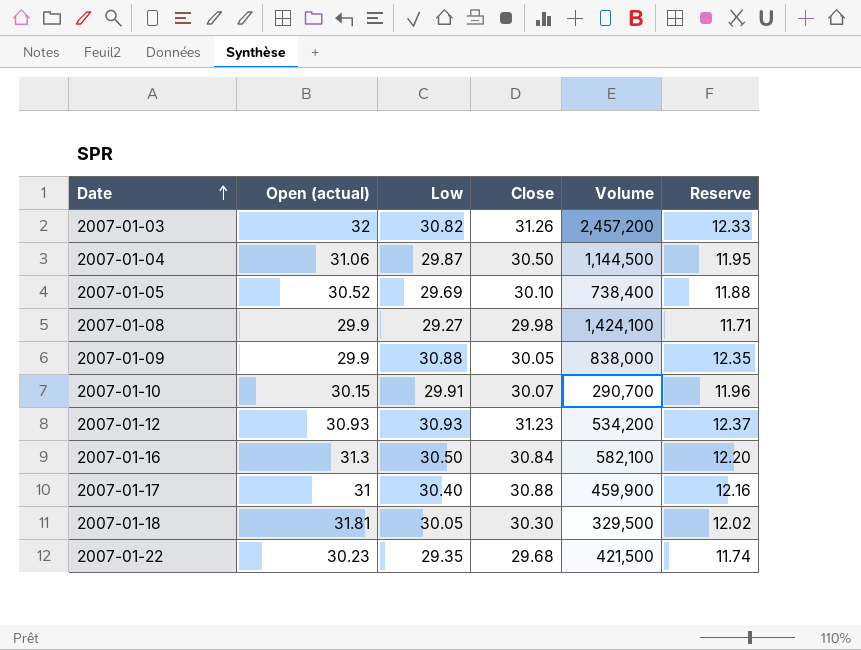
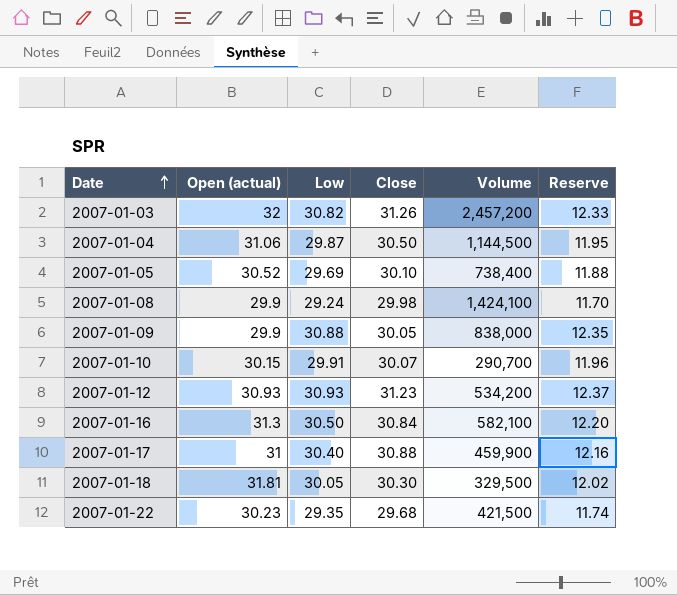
2007-01-08 | Low: 29.27 -> 29.24
2007-01-08 | Reserve: 11.71 -> 11.70

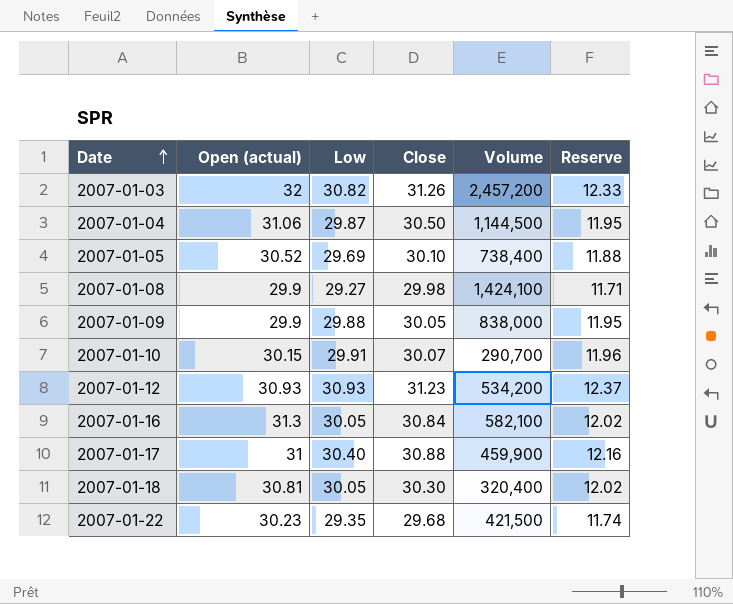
2007-01-08 | Low: 29.24 -> 29.27
2007-01-08 | Reserve: 11.70 -> 11.71
2007-01-09 | Low: 30.88 -> 29.88
2007-01-09 | Reserve: 12.35 -> 11.95
2007-01-16 | Low: 30.50 -> 30.05
2007-01-16 | Reserve: 12.20 -> 12.02
2007-01-18 | Open (actual): 31.81 -> 30.81
2007-01-18 | Volume: 329,500 -> 320,400

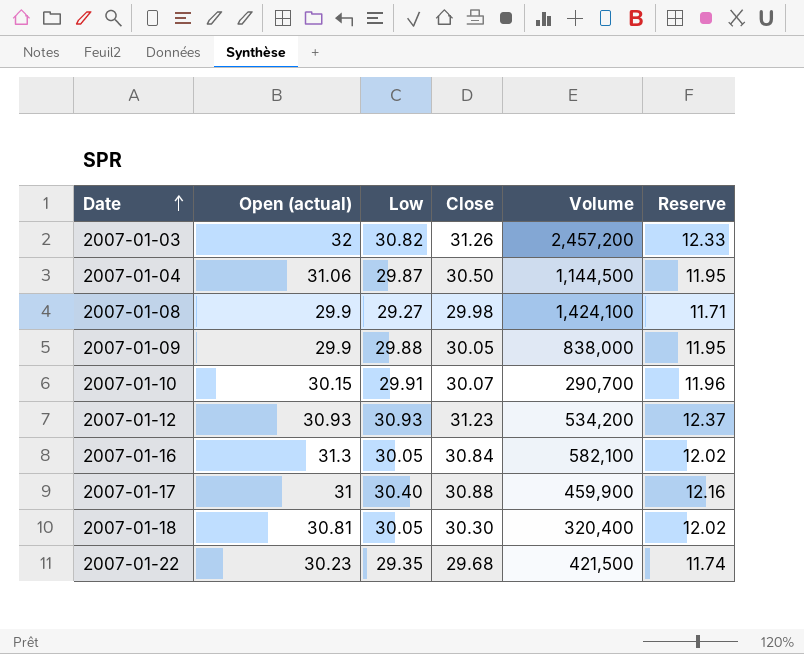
row 2007-01-05: 30.52 | 29.69 | 30.10 | 738,400 | 11.88 -> none

